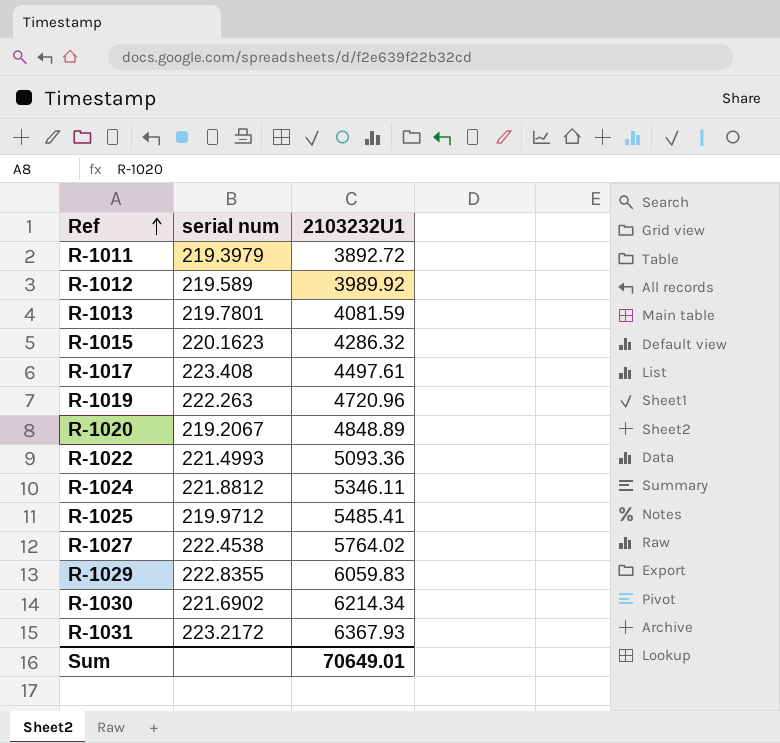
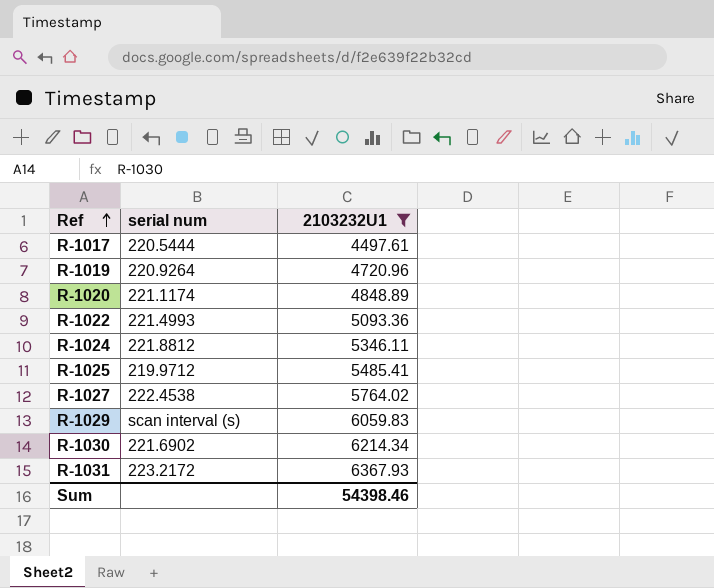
filter: none -> 2103232U1 >= 4497.61
R-1017 | serial num: 223.408 -> 220.5444
R-1019 | serial num: 222.263 -> 220.9264
R-1020 | serial num: 219.2067 -> 221.1174
R-1029 | serial num: 222.8355 -> scan interval (s)
Sum | 2103232U1: 70649.01 -> 54398.46

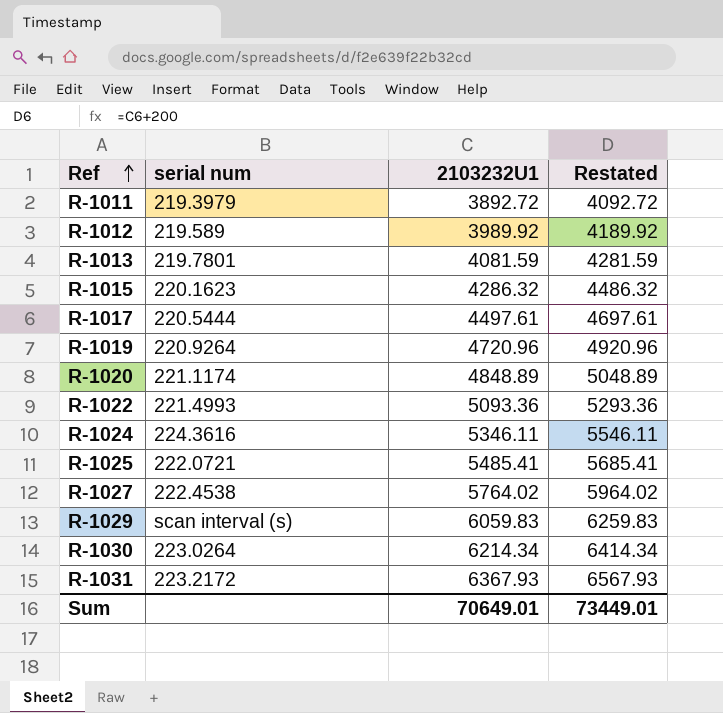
filter: 2103232U1 >= 4497.61 -> none
column Restated | formula: none -> [2103232U1] + 200
R-1024 | serial num: 221.8812 -> 224.3616
R-1025 | serial num: 219.9712 -> 222.0721
R-1030 | serial num: 221.6902 -> 223.0264
Sum | 2103232U1: 54398.46 -> 70649.01

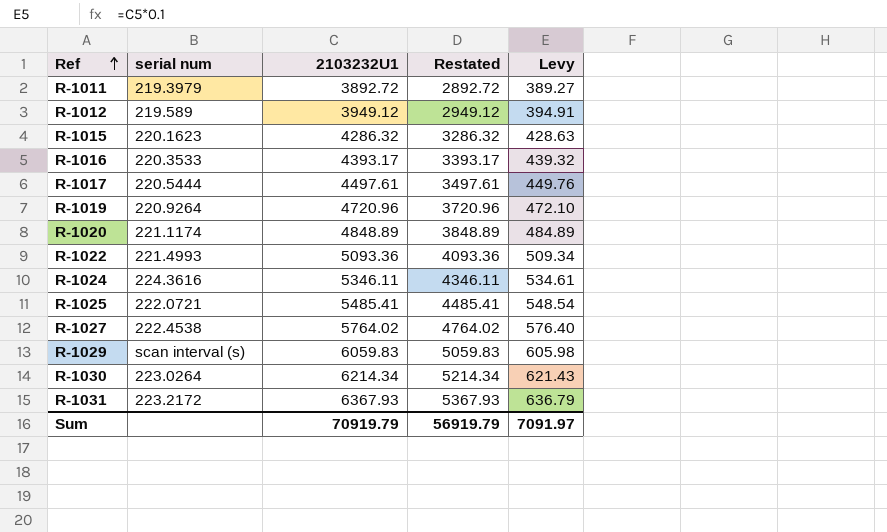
column Restated | formula: [2103232U1] + 200 -> [2103232U1] - 1000
column Levy | formula: none -> [2103232U1] * 0.1
row R-1013: 219.7801 | 4081.59 | 4281.59 -> none
R-1012 | 2103232U1: 3989.92 -> 3949.12
row R-1016: none -> 220.3533 | 4393.17 | 3393.17 | 439.32
Sum | 2103232U1: 70649.01 -> 70919.79
Sum | Restated: 73449.01 -> 56919.79

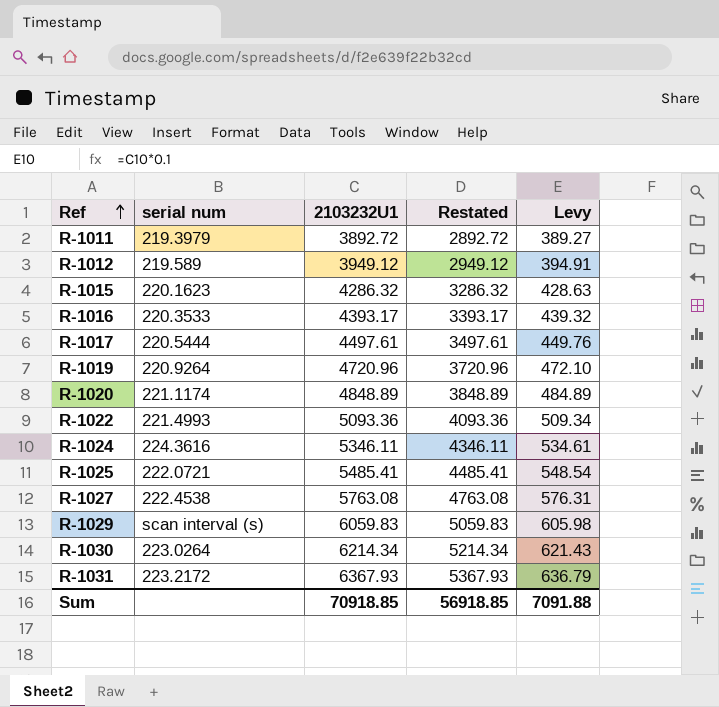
R-1027 | 2103232U1: 5764.02 -> 5763.08
R-1027 | Restated: 4764.02 -> 4763.08
R-1027 | Levy: 576.40 -> 576.31
Sum | 2103232U1: 70919.79 -> 70918.85
Sum | Restated: 56919.79 -> 56918.85
Sum | Levy: 7091.97 -> 7091.88

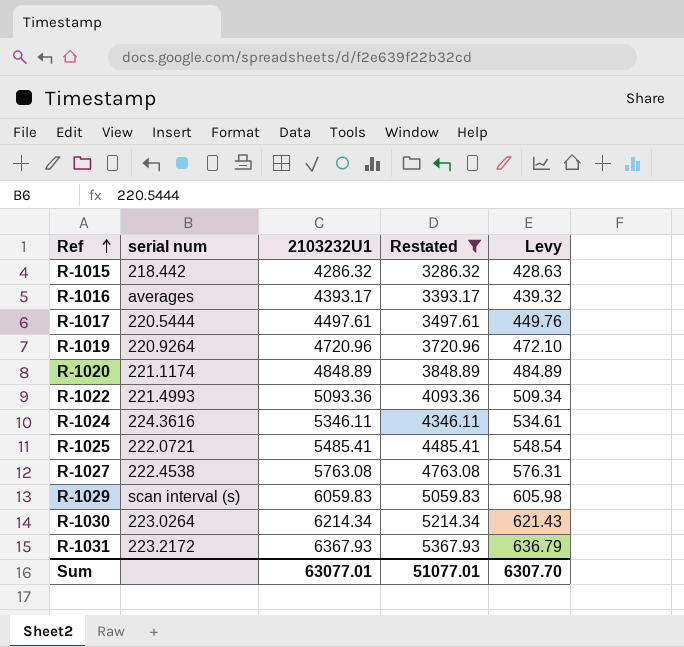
filter: none -> Restated >= 3286.32
R-1015 | serial num: 220.1623 -> 218.442
R-1016 | serial num: 220.3533 -> averages
Sum | 2103232U1: 70918.85 -> 63077.01
Sum | Restated: 56918.85 -> 51077.01
Sum | Levy: 7091.88 -> 6307.70

